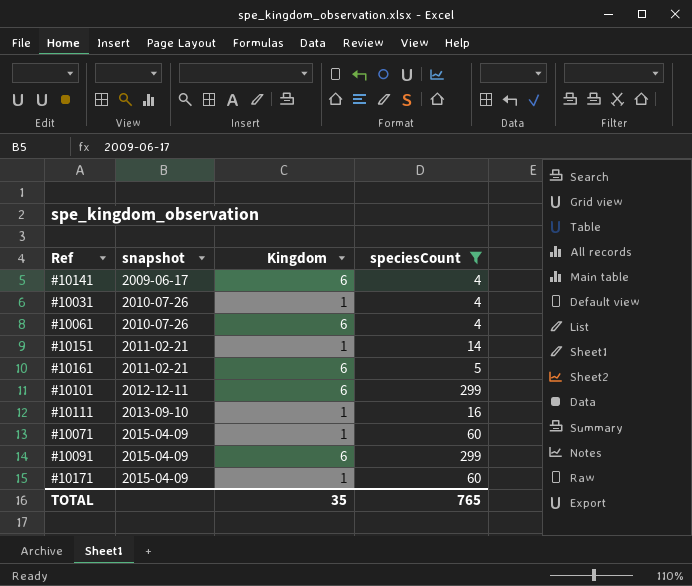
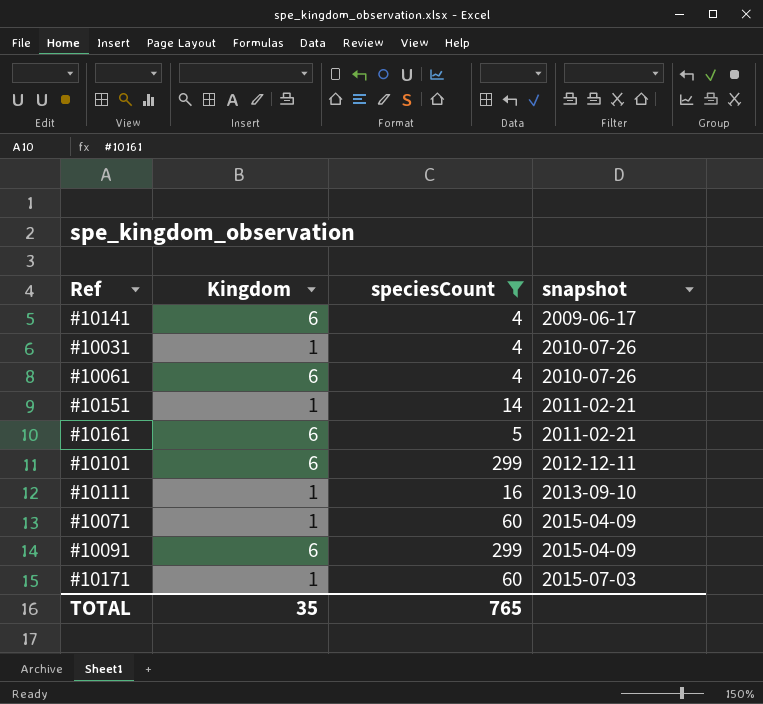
column snapshot | position: 2 -> 4
#10171 | snapshot: 2015-04-09 -> 2015-07-03

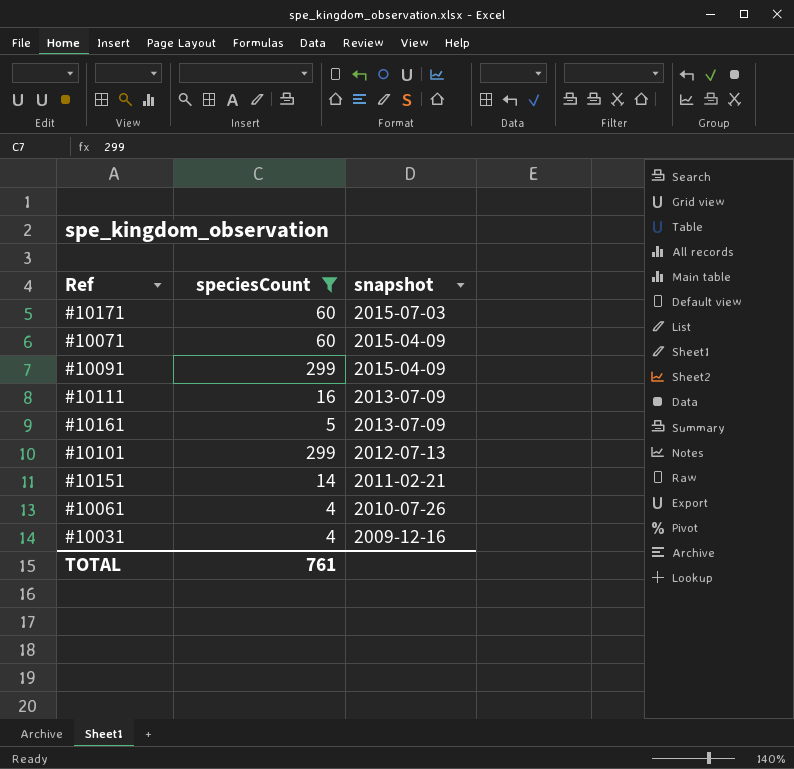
row order: snapshot ascending -> snapshot descending
column Kingdom | position: 2 -> none
row #10141: 6 | 4 | 2009-06-17 -> none
#10111 | snapshot: 2013-09-10 -> 2013-07-09
#10161 | snapshot: 2011-02-21 -> 2013-07-09
#10101 | snapshot: 2012-12-11 -> 2012-07-13
#10031 | snapshot: 2010-07-26 -> 2009-12-16
TOTAL | speciesCount: 765 -> 761

